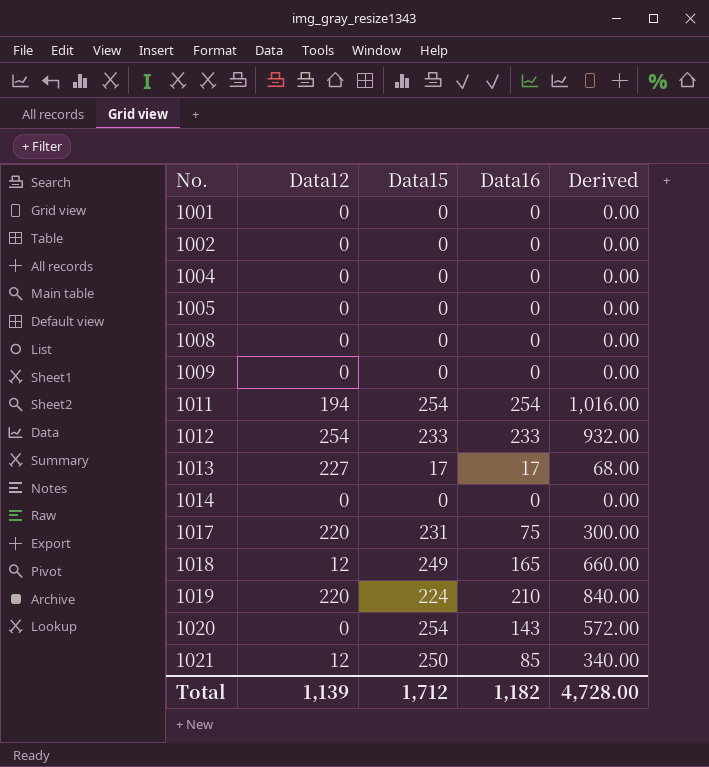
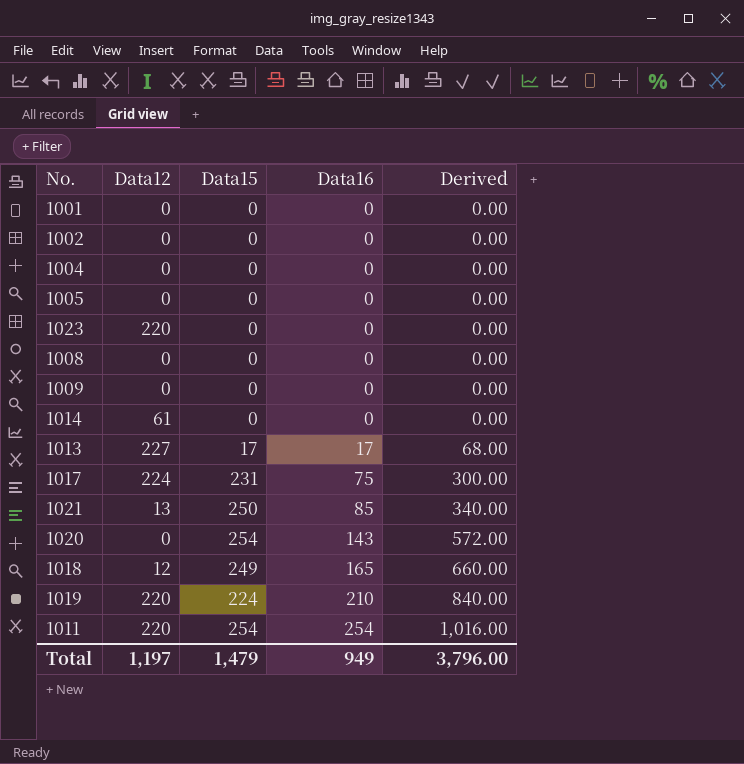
row order: No. ascending -> Data16 ascending
row 1012: 254 | 233 | 233 | 932.00 -> none
row 1023: none -> 220 | 0 | 0 | 0.00
1014 | Data12: 0 -> 61
1017 | Data12: 220 -> 224
1021 | Data12: 12 -> 13
1011 | Data12: 194 -> 220
Total | Data12: 1,139 -> 1,197
Total | Data15: 1,712 -> 1,479
Total | Data16: 1,182 -> 949
Total | Derived: 4,728.00 -> 3,796.00

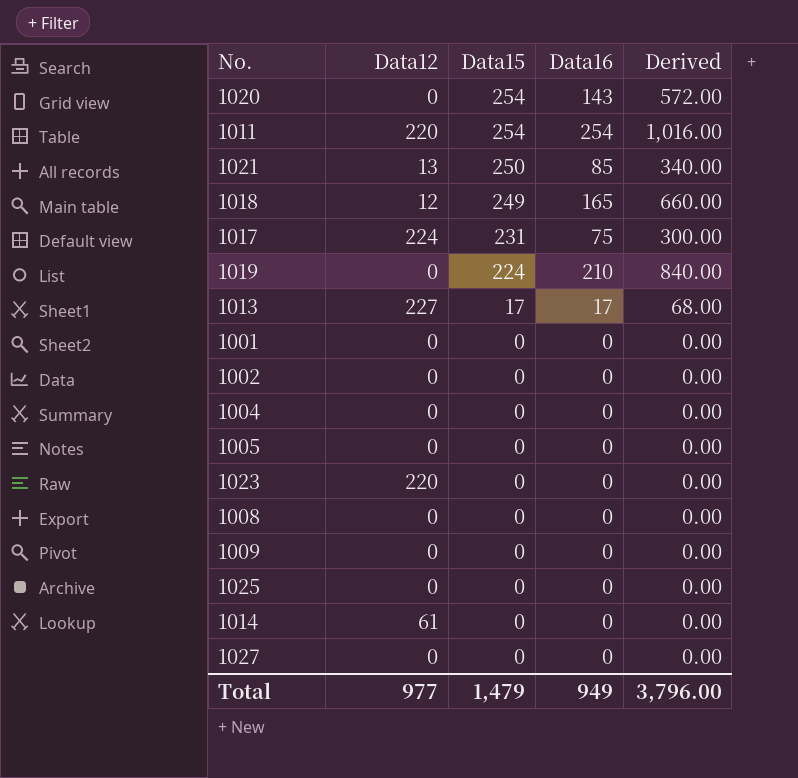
row order: Data16 ascending -> Data15 descending
1019 | Data12: 220 -> 0
row 1025: none -> 0 | 0 | 0 | 0.00
row 1027: none -> 0 | 0 | 0 | 0.00
Total | Data12: 1,197 -> 977

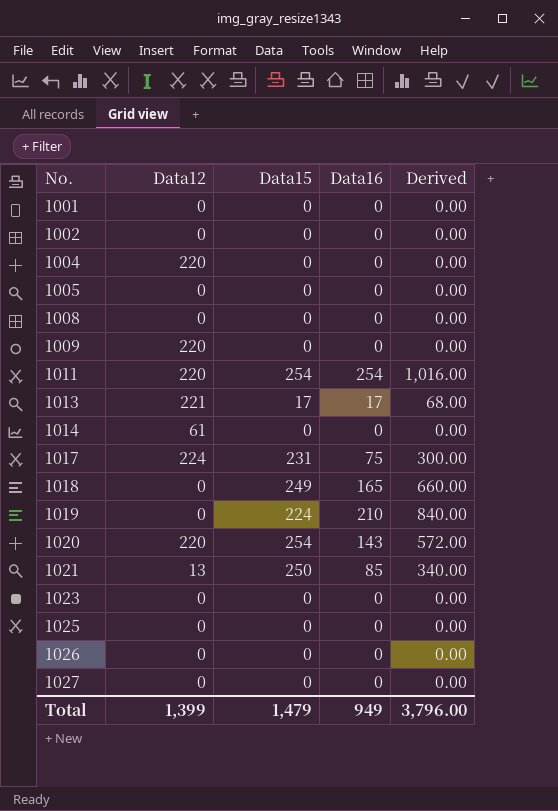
row order: Data15 descending -> No. ascending
1004 | Data12: 0 -> 220
1009 | Data12: 0 -> 220
1013 | Data12: 227 -> 221
1018 | Data12: 12 -> 0
1020 | Data12: 0 -> 220
1023 | Data12: 220 -> 0
row 1026: none -> 0 | 0 | 0 | 0.00
Total | Data12: 977 -> 1,399

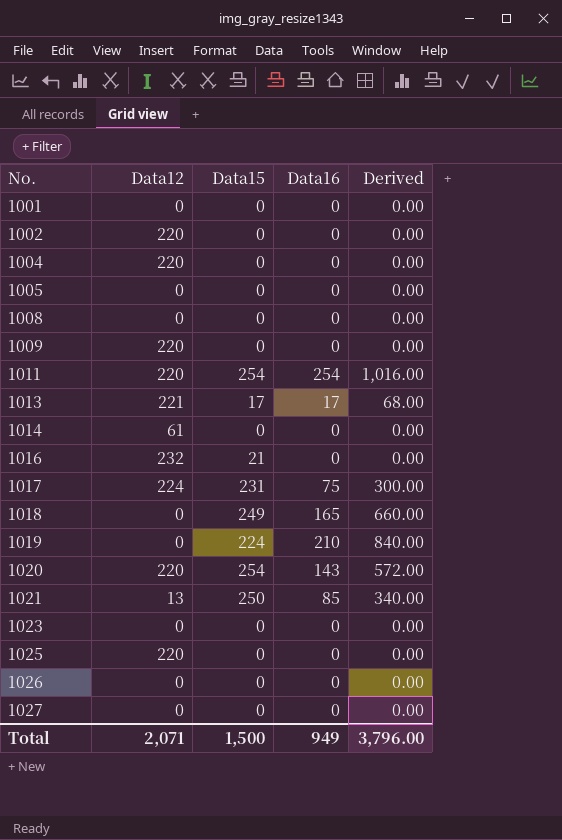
1002 | Data12: 0 -> 220
row 1016: none -> 232 | 21 | 0 | 0.00
1025 | Data12: 0 -> 220
Total | Data12: 1,399 -> 2,071
Total | Data15: 1,479 -> 1,500

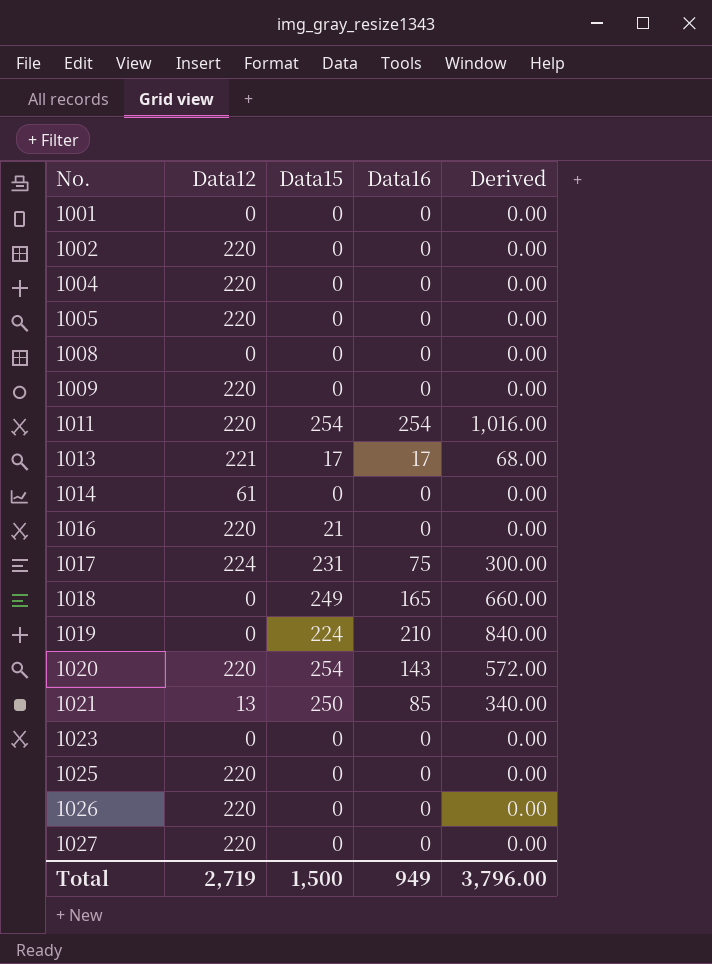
1005 | Data12: 0 -> 220
1016 | Data12: 232 -> 220
1026 | Data12: 0 -> 220
1027 | Data12: 0 -> 220
Total | Data12: 2,071 -> 2,719

